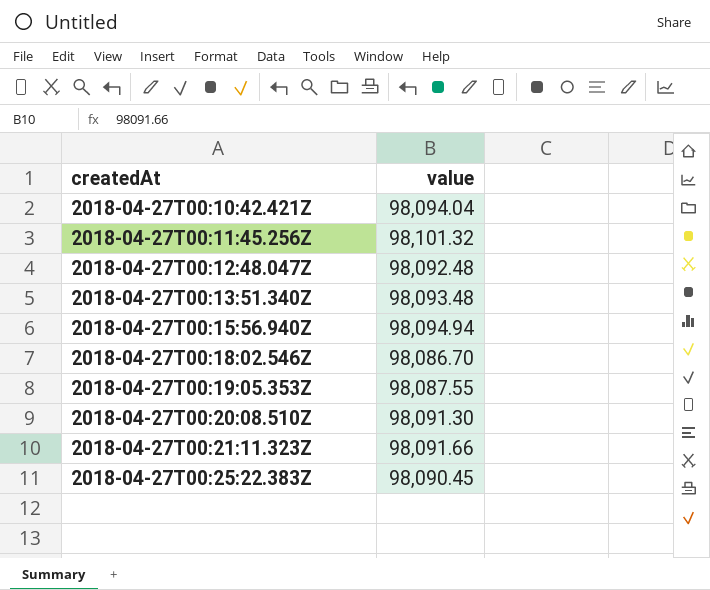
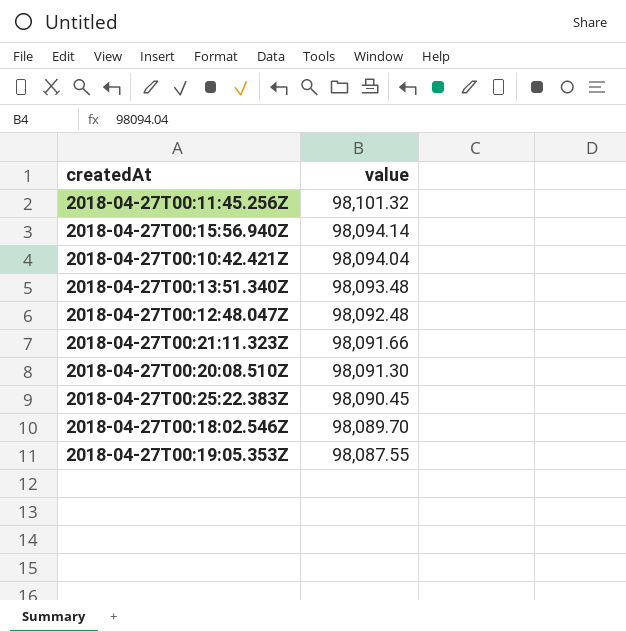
row order: createdAt ascending -> value descending
2018-04-27T00:15:56.940Z | value: 98,094.94 -> 98,094.14
2018-04-27T00:18:02.546Z | value: 98,086.70 -> 98,089.70

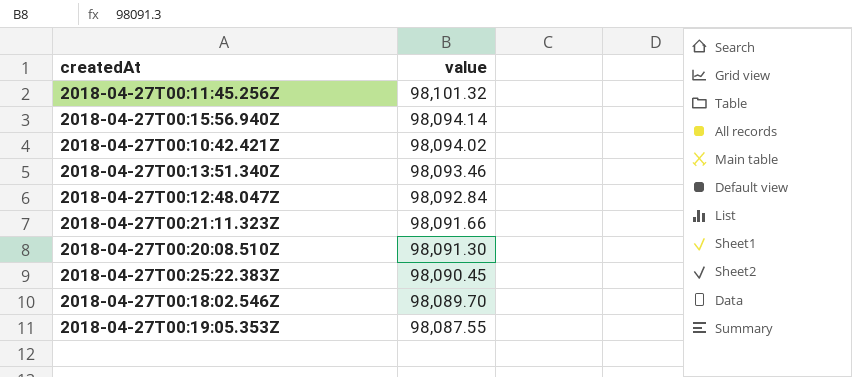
2018-04-27T00:10:42.421Z | value: 98,094.04 -> 98,094.02
2018-04-27T00:13:51.340Z | value: 98,093.48 -> 98,093.46
2018-04-27T00:12:48.047Z | value: 98,092.48 -> 98,092.84

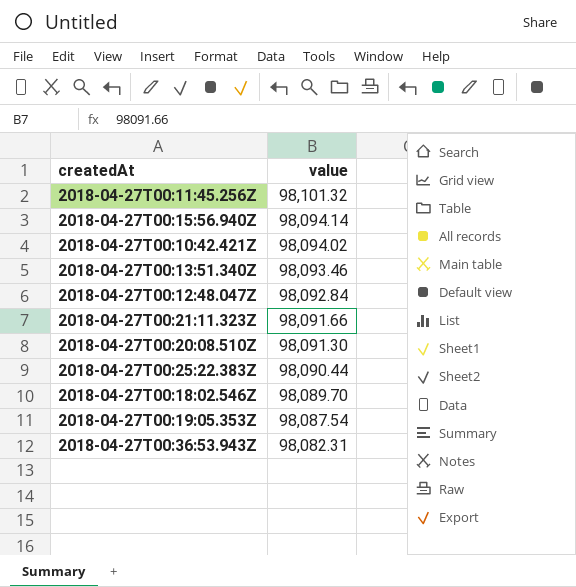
2018-04-27T00:25:22.383Z | value: 98,090.45 -> 98,090.44
2018-04-27T00:19:05.353Z | value: 98,087.55 -> 98,087.54
row 2018-04-27T00:36:53.943Z: none -> 98,082.31

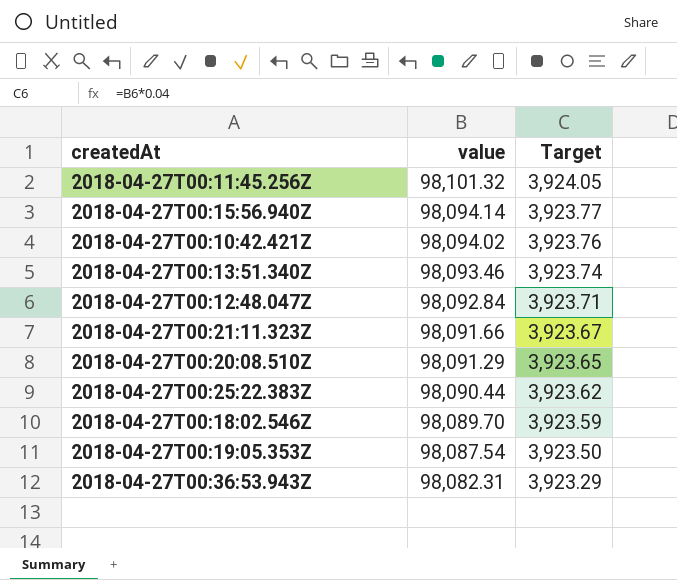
column Target | formula: none -> [value] * 0.04
2018-04-27T00:20:08.510Z | value: 98,091.30 -> 98,091.29

